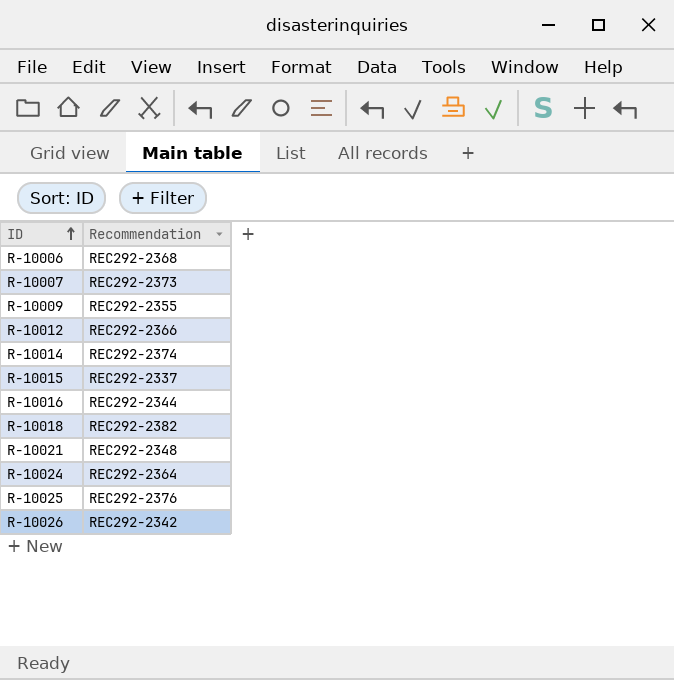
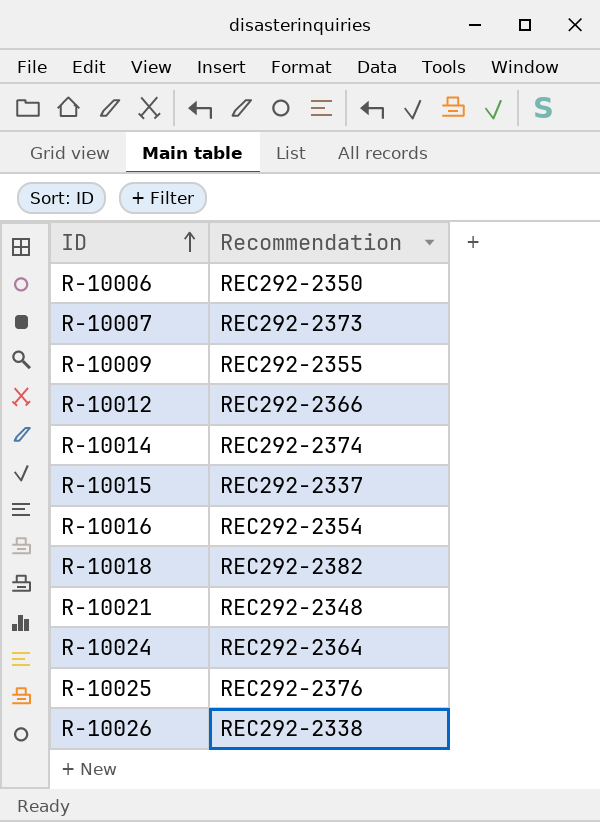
R-10006 | Recommendation: REC292-2368 -> REC292-2350
R-10016 | Recommendation: REC292-2344 -> REC292-2354
R-10026 | Recommendation: REC292-2342 -> REC292-2338

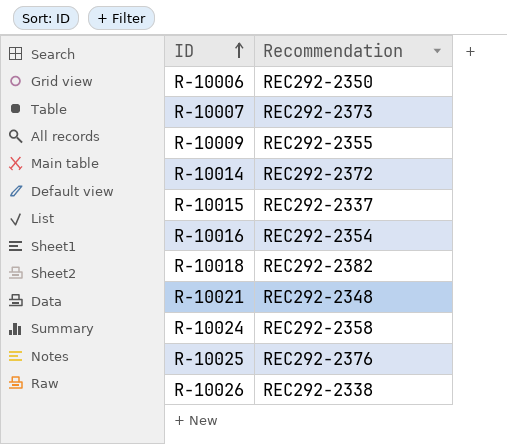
row R-10012: REC292-2366 -> none
R-10014 | Recommendation: REC292-2374 -> REC292-2372
R-10024 | Recommendation: REC292-2364 -> REC292-2358

